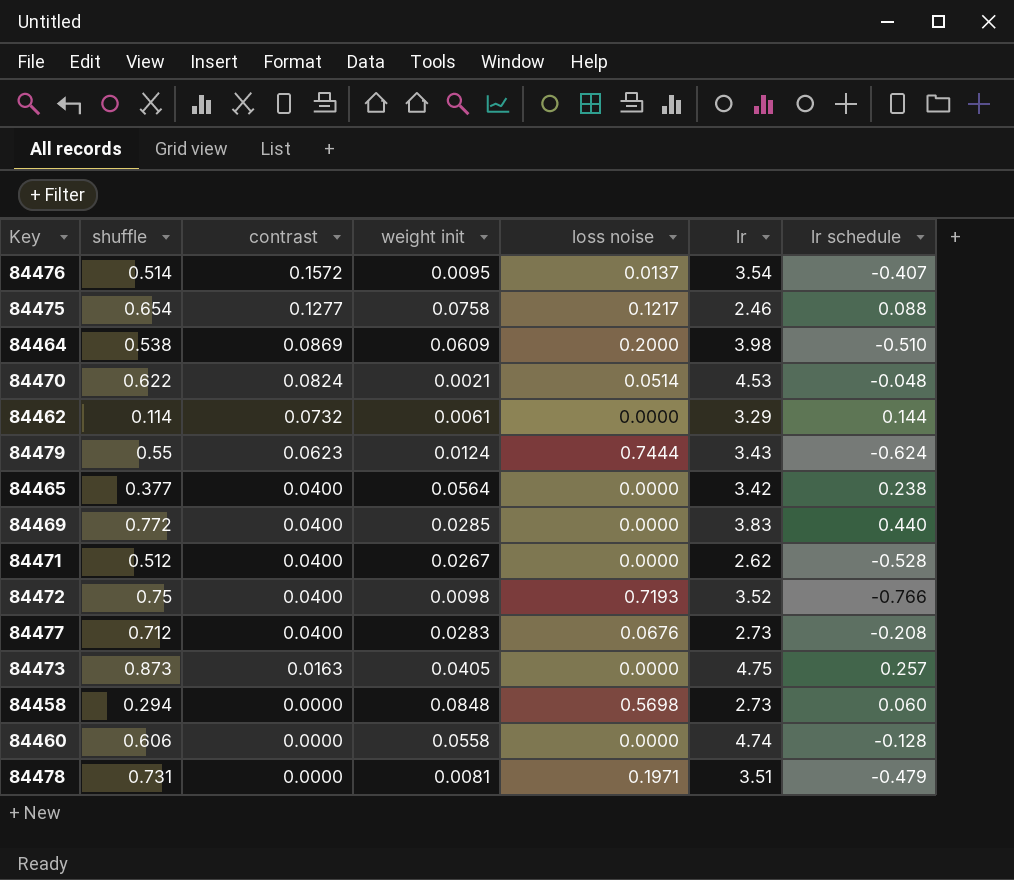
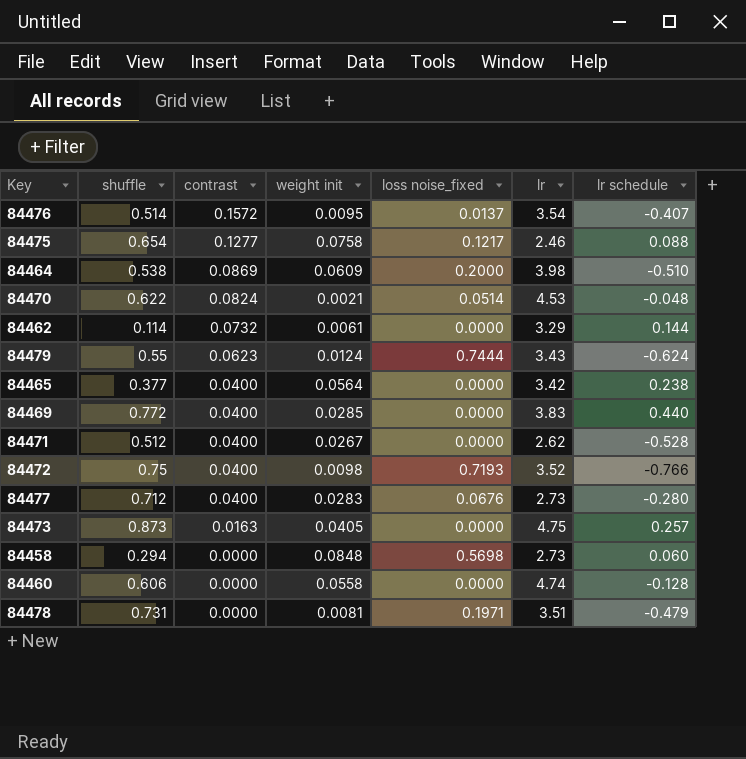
column name: loss noise -> loss noise_fixed
84477 | lr schedule: -0.208 -> -0.280

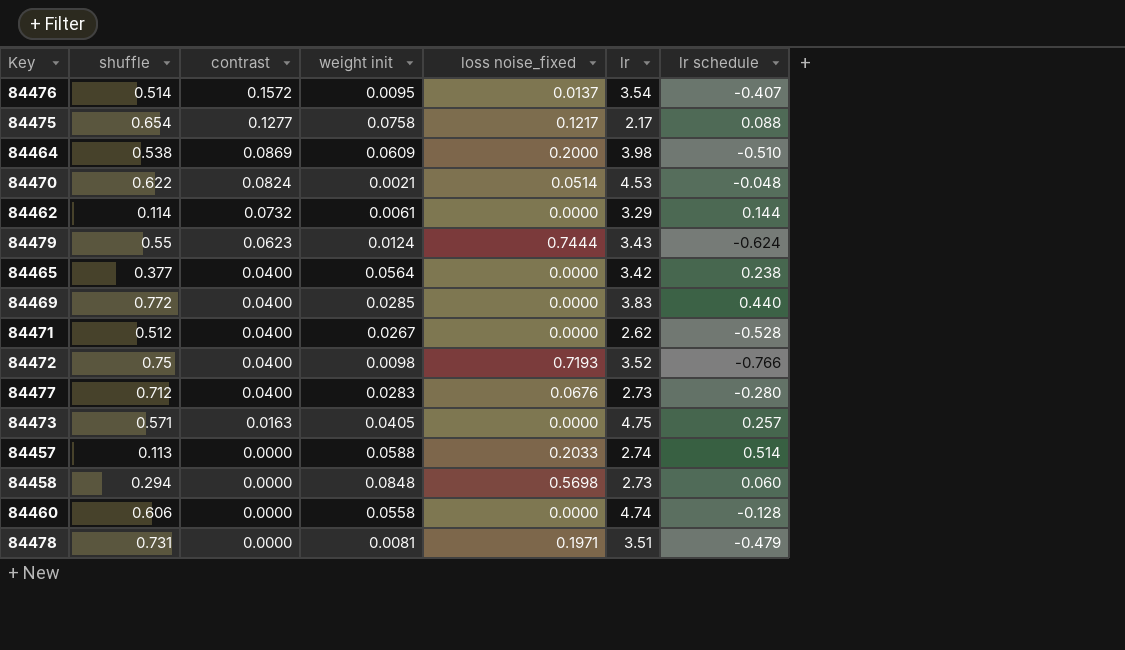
84475 | lr: 2.46 -> 2.17
84473 | shuffle: 0.873 -> 0.571
row 84457: none -> 0.113 | 0.0000 | 0.0588 | 0.2033 | 2.74 | 0.514

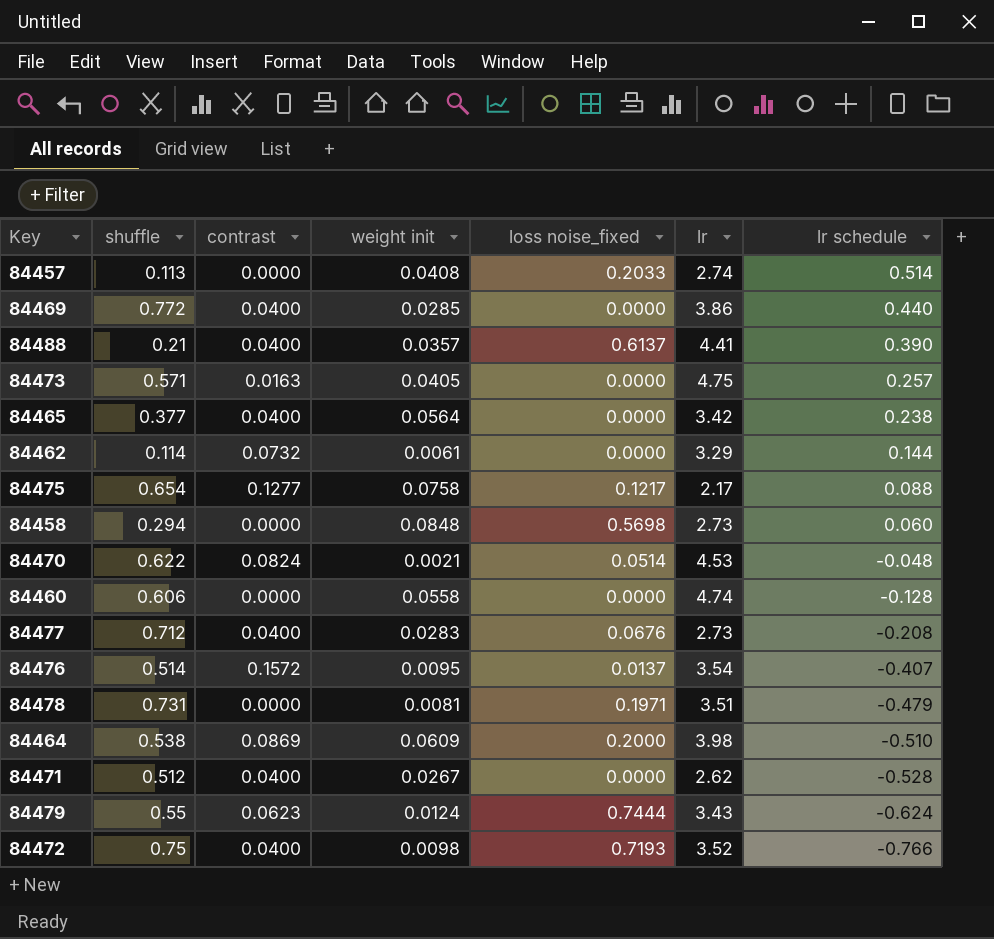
row order: contrast descending -> lr schedule descending
84457 | weight init: 0.0588 -> 0.0408
84469 | lr: 3.83 -> 3.86
row 84488: none -> 0.21 | 0.0400 | 0.0357 | 0.6137 | 4.41 | 0.390
84477 | lr schedule: -0.280 -> -0.208

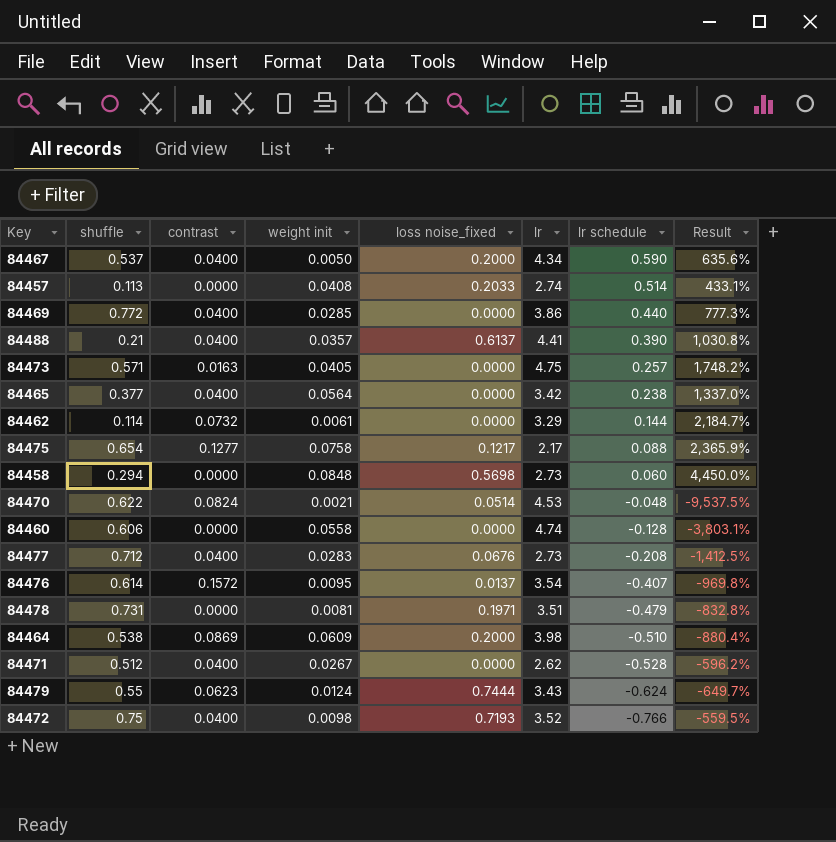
column Result | formula: none -> ([lr] - [lr schedule]) / [lr schedule]
row 84467: none -> 0.537 | 0.0400 | 0.0050 | 0.2000 | 4.34 | 0.590 | 635.6%
84476 | shuffle: 0.514 -> 0.614

